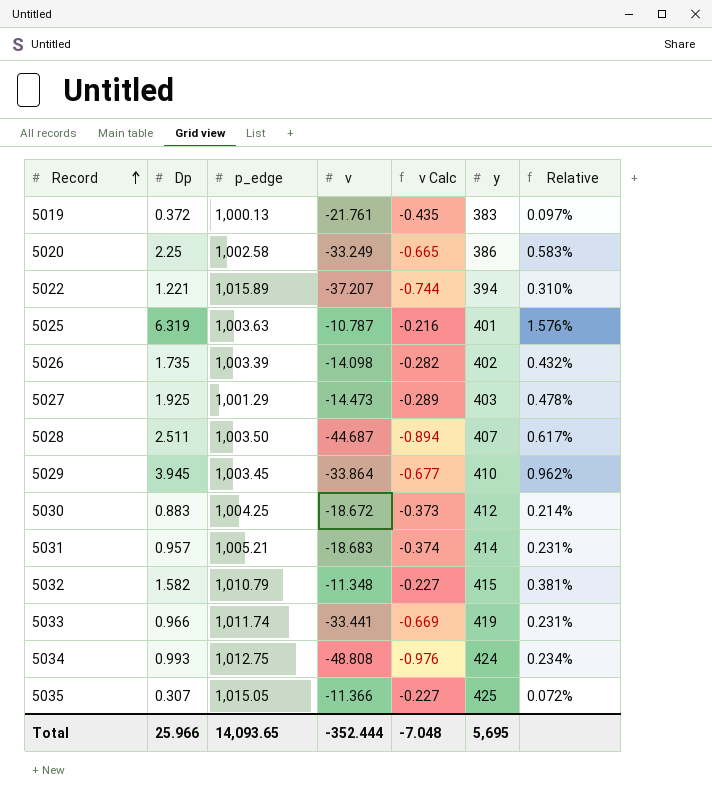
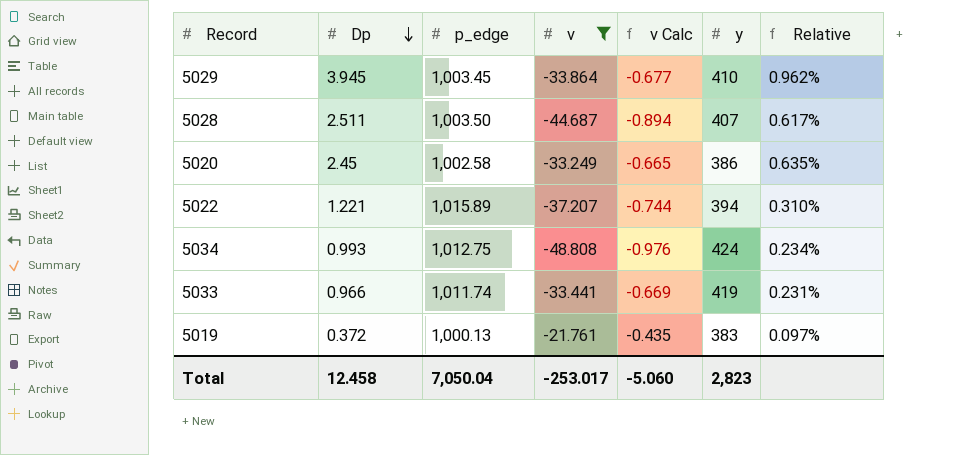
filter: none -> v <= -21.761
row order: Record ascending -> Dp descending
5020 | Dp: 2.25 -> 2.45
5020 | Relative: 0.583% -> 0.635%
Total | Dp: 25.966 -> 12.458
Total | p_edge: 14,093.65 -> 7,050.04
Total | v: -352.444 -> -253.017
Total | v Calc: -7.048 -> -5.060
Total | y: 5,695 -> 2,823

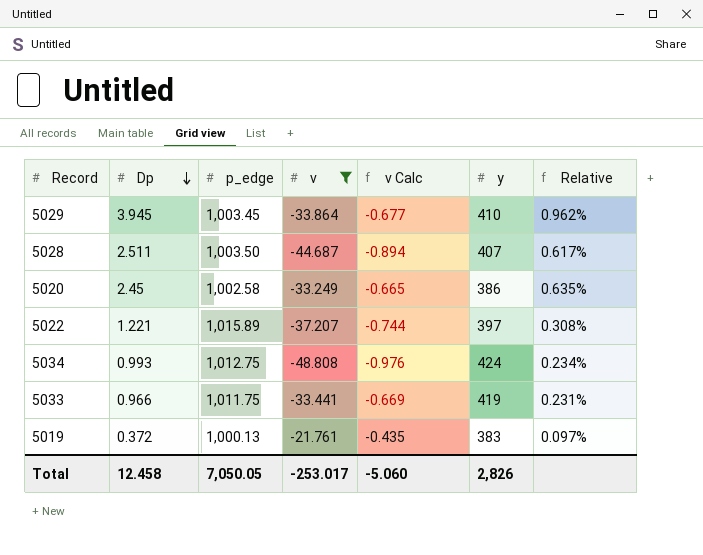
5022 | y: 394 -> 397
5022 | Relative: 0.310% -> 0.308%
5033 | p_edge: 1,011.74 -> 1,011.75
Total | p_edge: 7,050.04 -> 7,050.05
Total | y: 2,823 -> 2,826

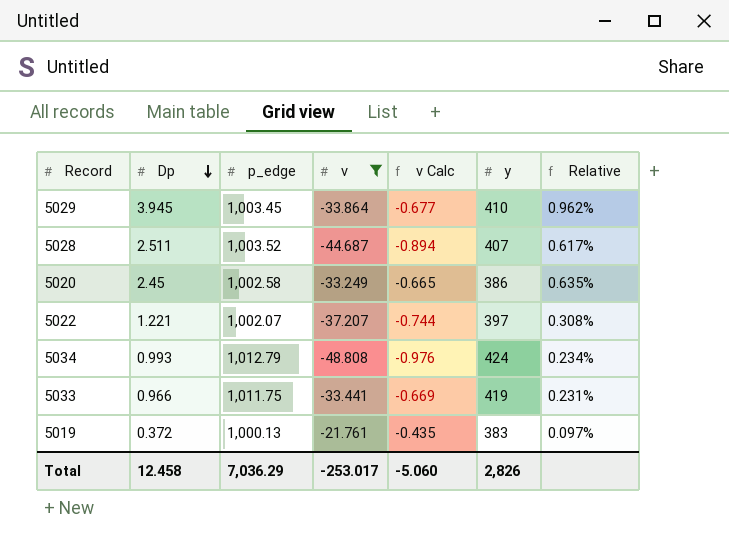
5028 | p_edge: 1,003.50 -> 1,003.52
5022 | p_edge: 1,015.89 -> 1,002.07
5034 | p_edge: 1,012.75 -> 1,012.79
Total | p_edge: 7,050.05 -> 7,036.29

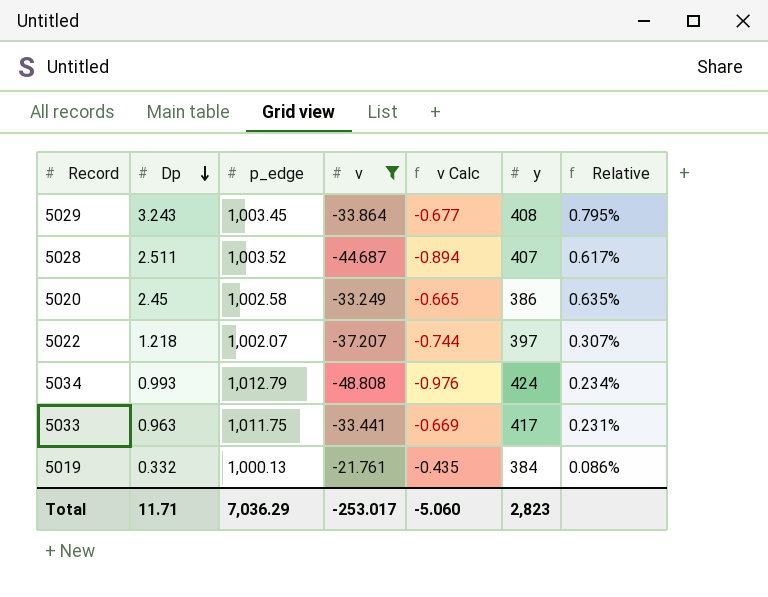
5029 | Dp: 3.945 -> 3.243
5029 | y: 410 -> 408
5029 | Relative: 0.962% -> 0.795%
5022 | Dp: 1.221 -> 1.218
5022 | Relative: 0.308% -> 0.307%
5033 | Dp: 0.966 -> 0.963
5033 | y: 419 -> 417
5019 | Dp: 0.372 -> 0.332
5019 | y: 383 -> 384
5019 | Relative: 0.097% -> 0.086%
Total | Dp: 12.458 -> 11.71
Total | y: 2,826 -> 2,823

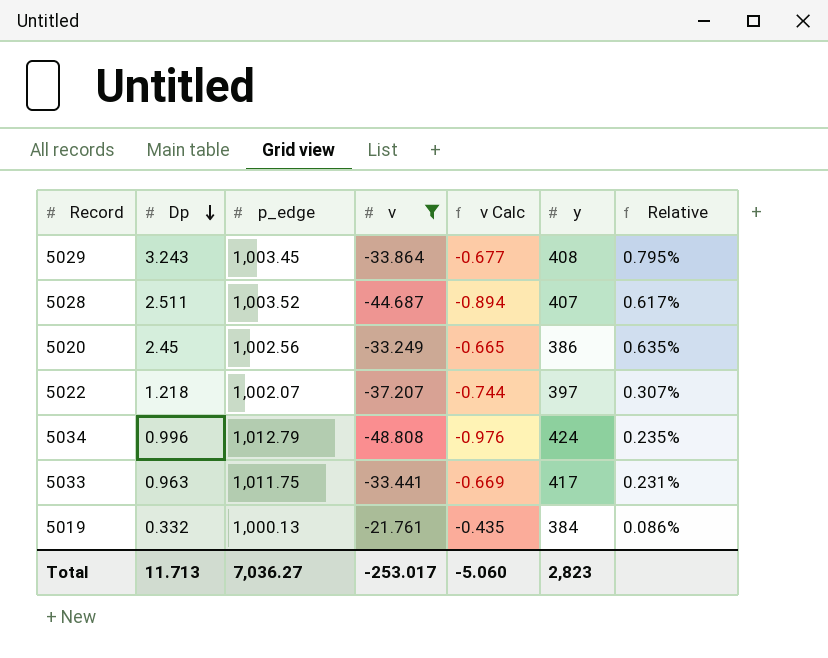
5020 | p_edge: 1,002.58 -> 1,002.56
5034 | Dp: 0.993 -> 0.996
5034 | Relative: 0.234% -> 0.235%
Total | Dp: 11.71 -> 11.713
Total | p_edge: 7,036.29 -> 7,036.27

